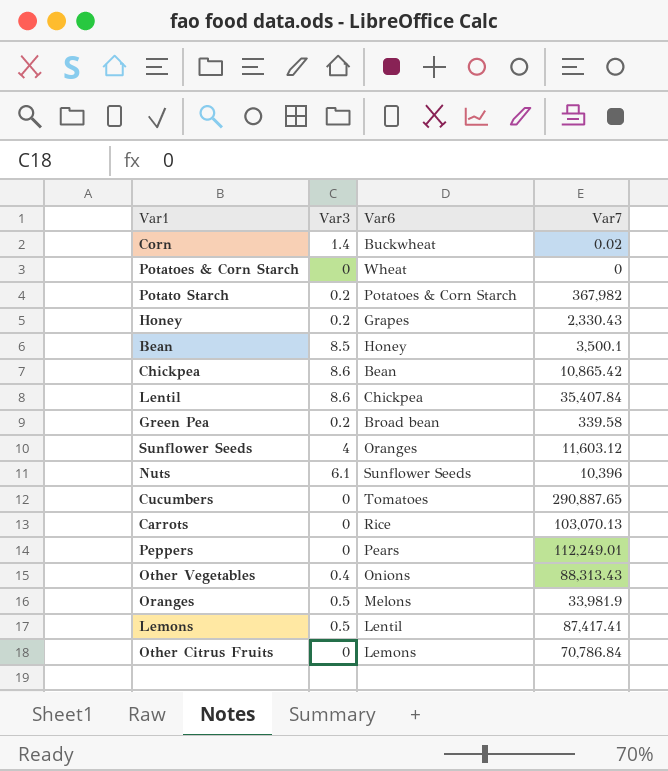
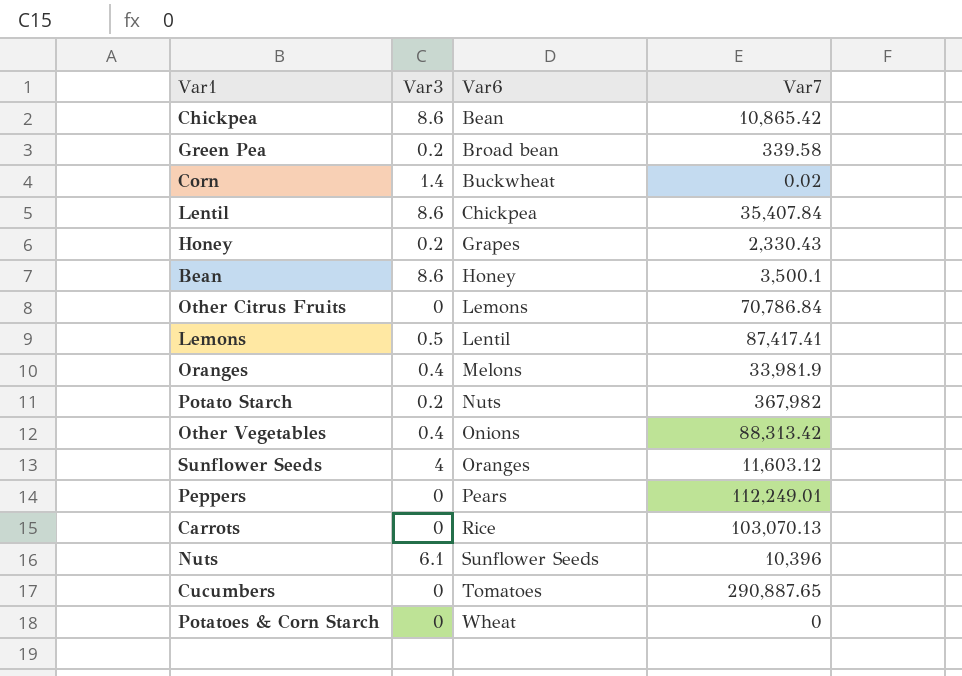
row order: none -> Var6 ascending
Bean | Var3: 8.5 -> 8.6
Oranges | Var3: 0.5 -> 0.4
Potato Starch | Var6: Potatoes & Corn Starch -> Nuts
Other Vegetables | Var7: 88,313.43 -> 88,313.42

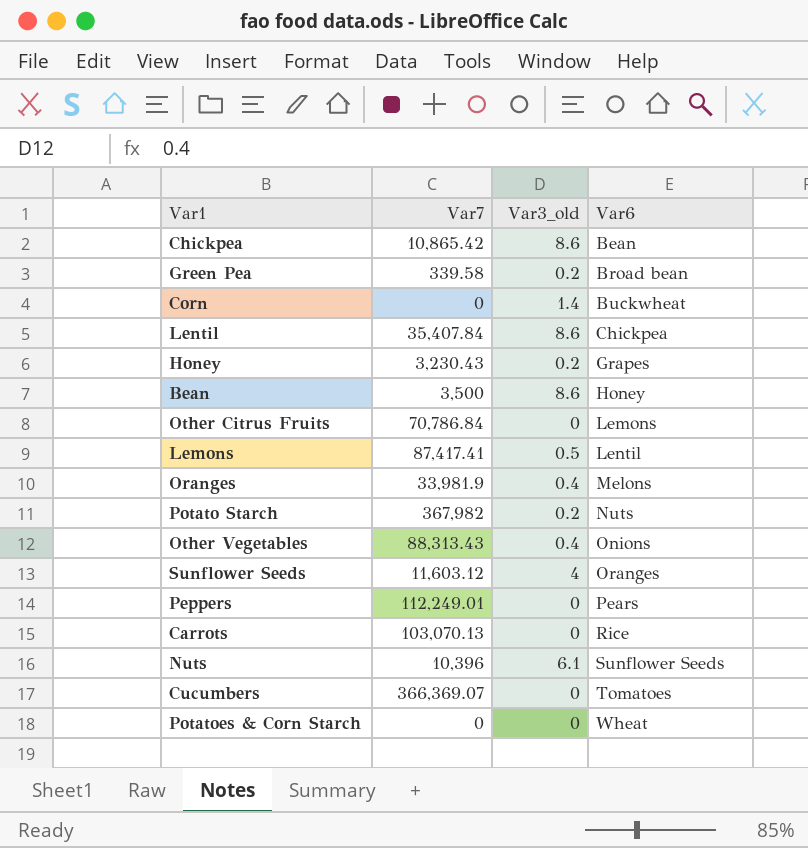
column Var7 | position: 4 -> 2
column name: Var3 -> Var3_old
Corn | Var7: 0.02 -> 0
Honey | Var7: 2,330.43 -> 3,230.43
Bean | Var7: 3,500.1 -> 3,500
Other Vegetables | Var7: 88,313.42 -> 88,313.43
Cucumbers | Var7: 290,887.65 -> 366,369.07

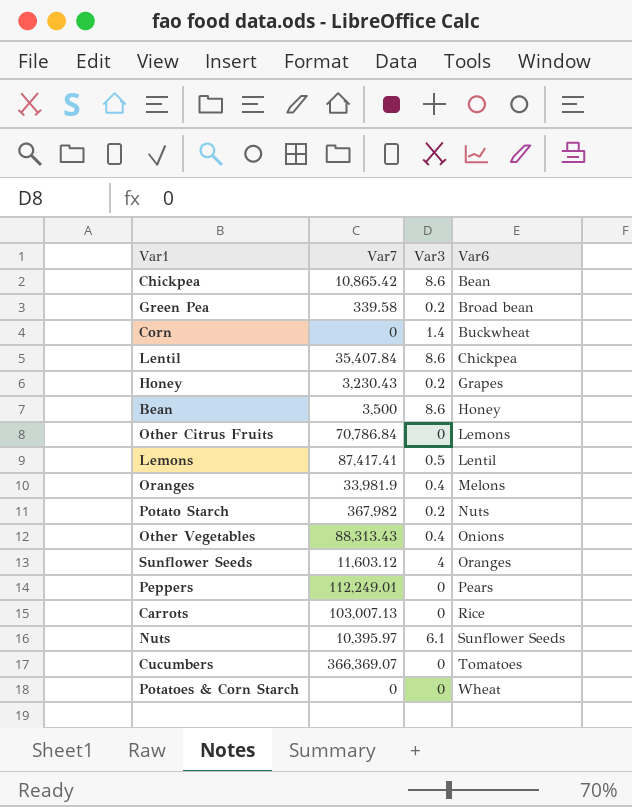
column name: Var3_old -> Var3
Carrots | Var7: 103,070.13 -> 103,007.13
Nuts | Var7: 10,396 -> 10,395.97

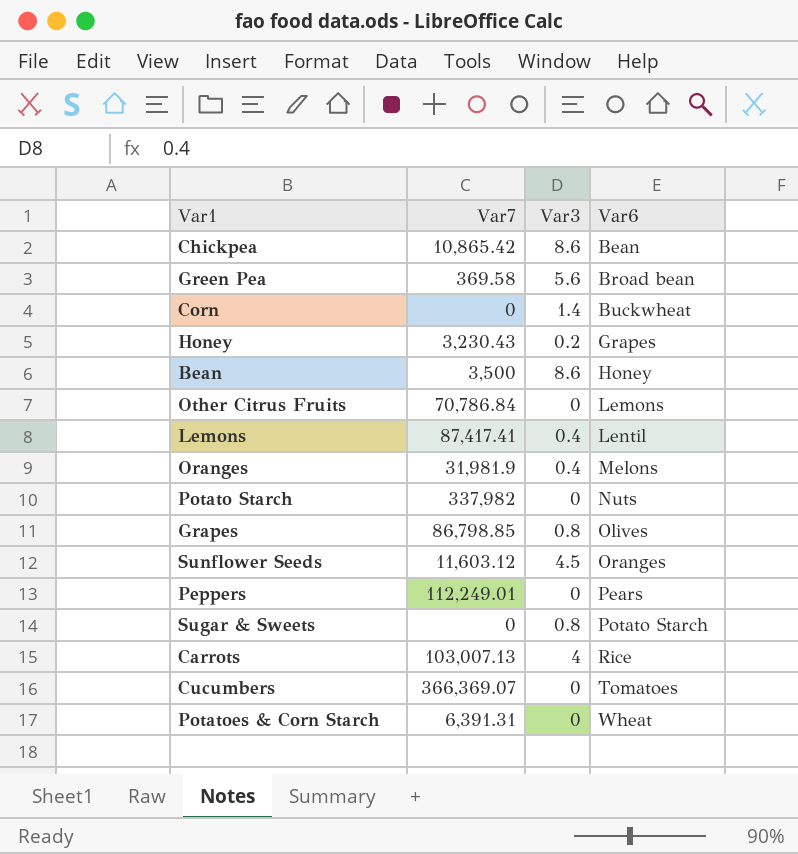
row Lentil: 35,407.84 | 8.6 | Chickpea -> none
row Other Vegetables: 88,313.43 | 0.4 | Onions -> none
row Nuts: 10,395.97 | 6.1 | Sunflower Seeds -> none
Green Pea | Var7: 339.58 -> 369.58
Green Pea | Var3: 0.2 -> 5.6
Lemons | Var3: 0.5 -> 0.4
Oranges | Var7: 33,981.9 -> 31,981.9
Potato Starch | Var7: 367,982 -> 337,982
Potato Starch | Var3: 0.2 -> 0
row Grapes: none -> 86,798.85 | 0.8 | Olives
Sunflower Seeds | Var3: 4 -> 4.5
row Sugar & Sweets: none -> 0 | 0.8 | Potato Starch
Carrots | Var3: 0 -> 4
Potatoes & Corn Starch | Var7: 0 -> 6,391.31

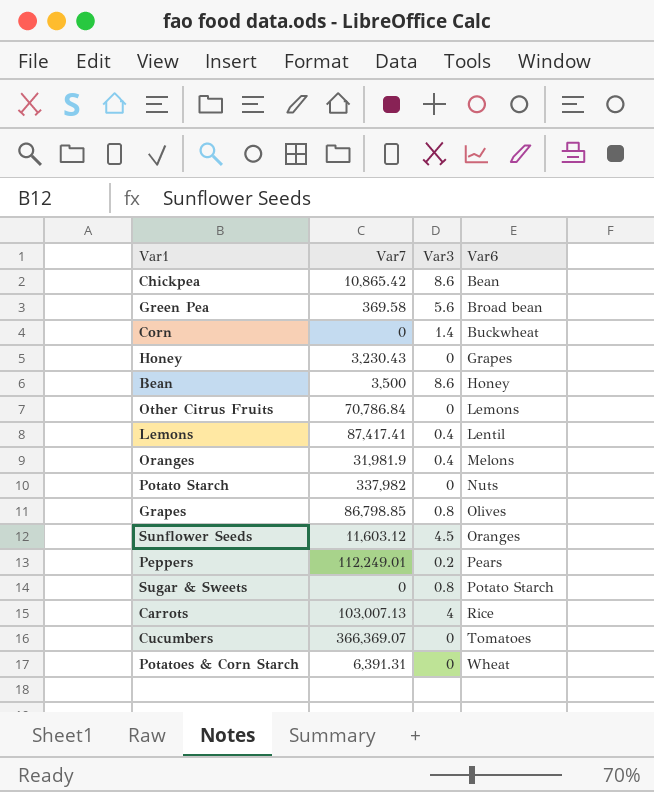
Honey | Var3: 0.2 -> 0
Peppers | Var3: 0 -> 0.2

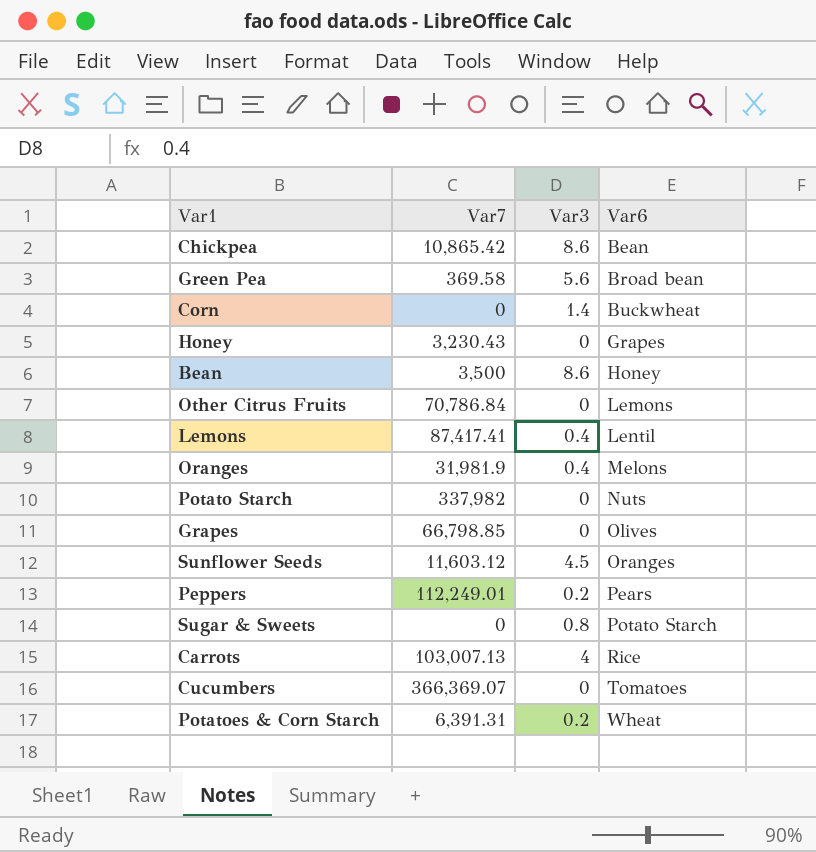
Grapes | Var7: 86,798.85 -> 66,798.85
Grapes | Var3: 0.8 -> 0
Potatoes & Corn Starch | Var3: 0 -> 0.2

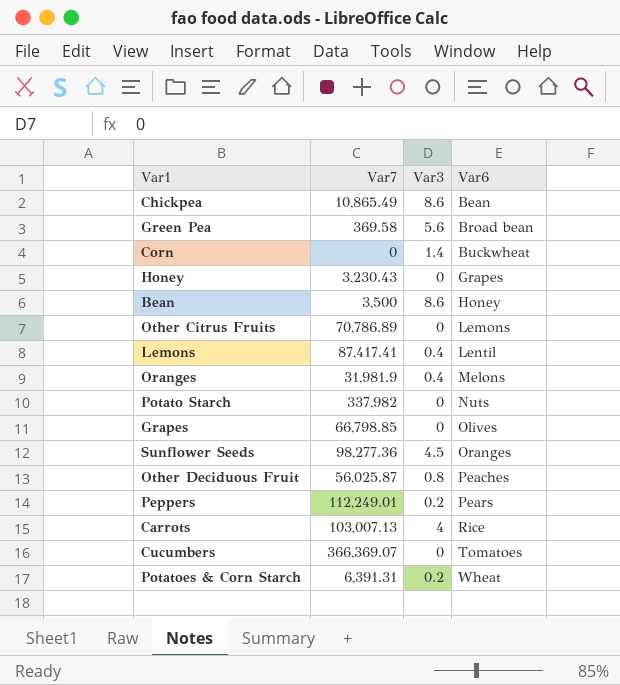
row Sugar & Sweets: 0 | 0.8 | Potato Starch -> none
Chickpea | Var7: 10,865.42 -> 10,865.49
Other Citrus Fruits | Var7: 70,786.84 -> 70,786.89
Sunflower Seeds | Var7: 11,603.12 -> 98,277.36
row Other Deciduous Fruit: none -> 56,025.87 | 0.8 | Peaches

